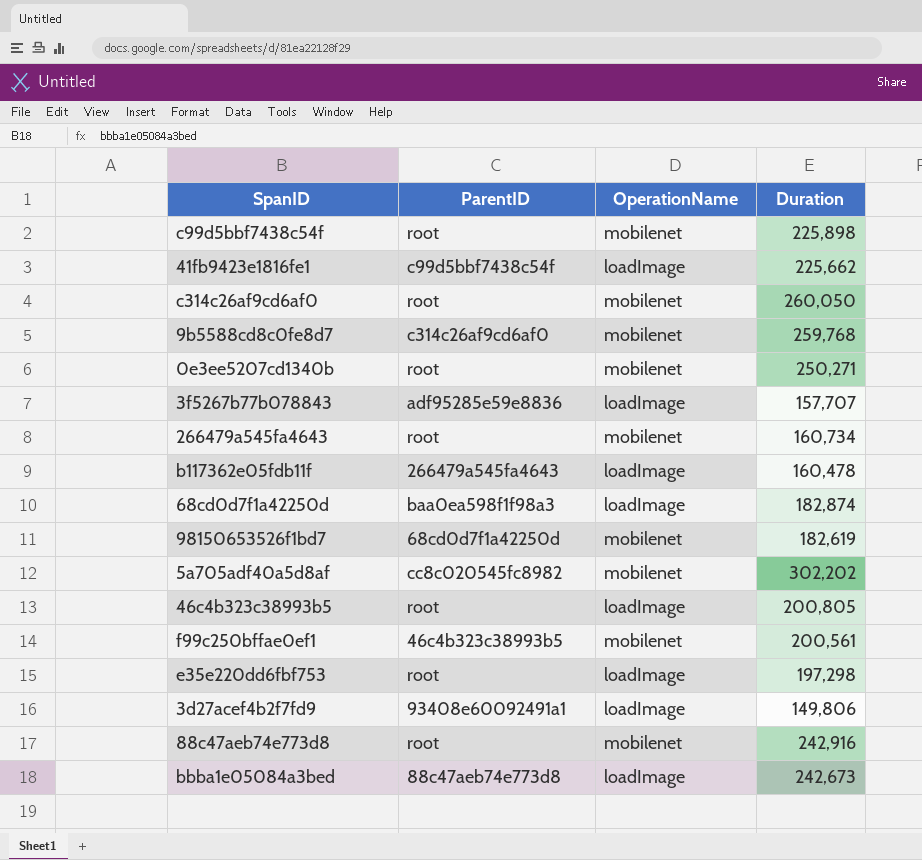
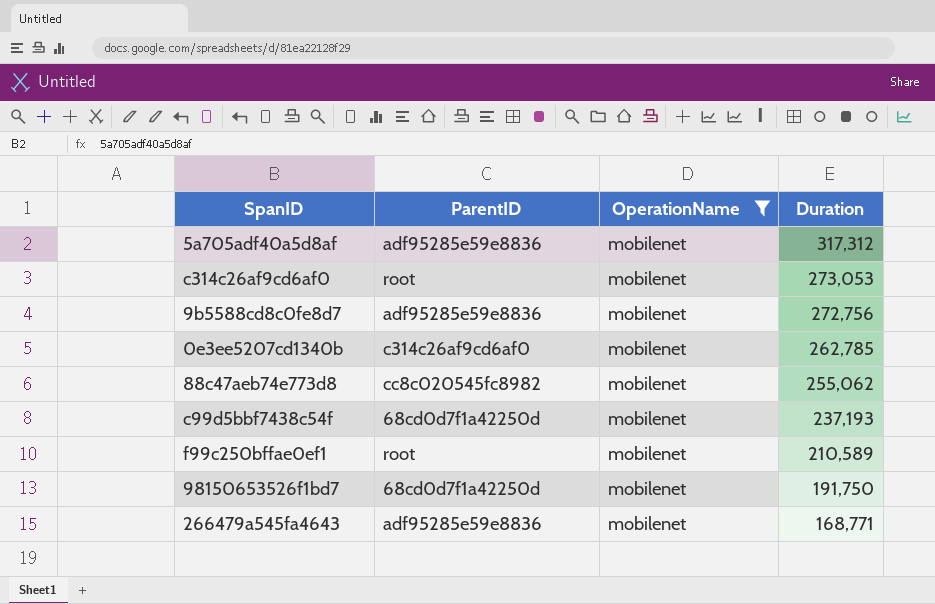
filter: none -> OperationName = mobilenet
row order: none -> Duration descending
5a705adf40a5d8af | ParentID: cc8c020545fc8982 -> adf95285e59e8836
5a705adf40a5d8af | Duration: 302,202 -> 317,312
c314c26af9cd6af0 | Duration: 260,050 -> 273,053
9b5588cd8c0fe8d7 | ParentID: c314c26af9cd6af0 -> adf95285e59e8836
9b5588cd8c0fe8d7 | Duration: 259,768 -> 272,756
0e3ee5207cd1340b | ParentID: root -> c314c26af9cd6af0
0e3ee5207cd1340b | Duration: 250,271 -> 262,785
88c47aeb74e773d8 | ParentID: root -> cc8c020545fc8982
88c47aeb74e773d8 | Duration: 242,916 -> 255,062
c99d5bbf7438c54f | ParentID: root -> 68cd0d7f1a42250d
c99d5bbf7438c54f | Duration: 225,898 -> 237,193
f99c250bffae0ef1 | ParentID: 46c4b323c38993b5 -> root
f99c250bffae0ef1 | Duration: 200,561 -> 210,589
98150653526f1bd7 | Duration: 182,619 -> 191,750
266479a545fa4643 | ParentID: root -> adf95285e59e8836
266479a545fa4643 | Duration: 160,734 -> 168,771

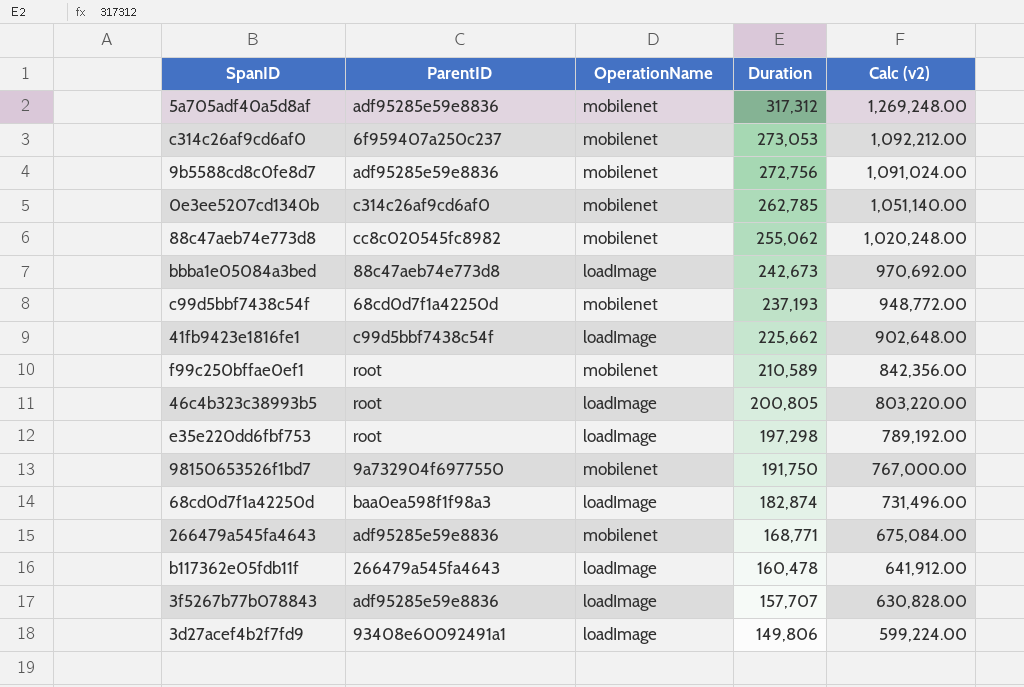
filter: OperationName = mobilenet -> none
column Calc (v2) | formula: none -> [Duration] * 4
c314c26af9cd6af0 | ParentID: root -> 6f959407a250c237
98150653526f1bd7 | ParentID: 68cd0d7f1a42250d -> 9a732904f6977550

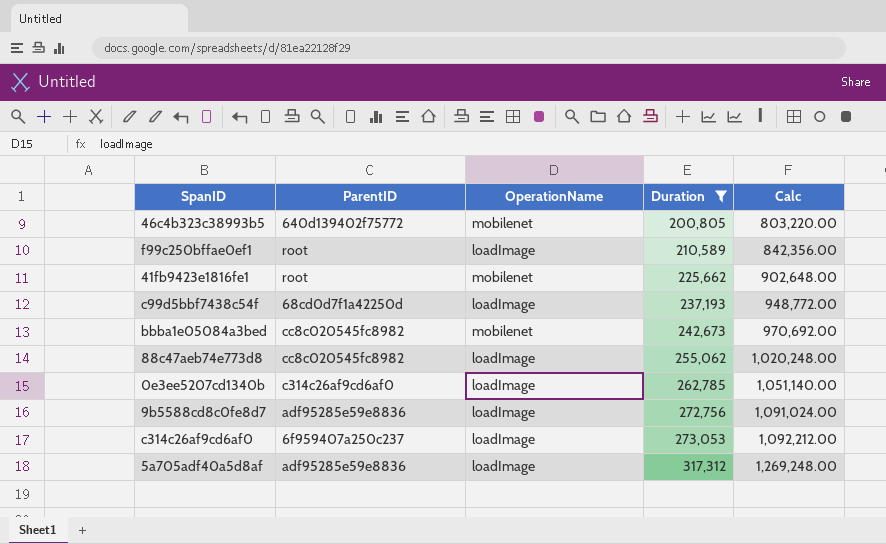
filter: none -> Duration >= 200,805
row order: Duration descending -> Duration ascending
column name: Calc (v2) -> Calc
46c4b323c38993b5 | ParentID: root -> 640d139402f75772
46c4b323c38993b5 | OperationName: loadImage -> mobilenet
f99c250bffae0ef1 | OperationName: mobilenet -> loadImage
41fb9423e1816fe1 | ParentID: c99d5bbf7438c54f -> root
41fb9423e1816fe1 | OperationName: loadImage -> mobilenet
c99d5bbf7438c54f | OperationName: mobilenet -> loadImage
bbba1e05084a3bed | ParentID: 88c47aeb74e773d8 -> cc8c020545fc8982
bbba1e05084a3bed | OperationName: loadImage -> mobilenet
88c47aeb74e773d8 | OperationName: mobilenet -> loadImage
0e3ee5207cd1340b | OperationName: mobilenet -> loadImage
9b5588cd8c0fe8d7 | OperationName: mobilenet -> loadImage
c314c26af9cd6af0 | OperationName: mobilenet -> loadImage
5a705adf40a5d8af | OperationName: mobilenet -> loadImage

